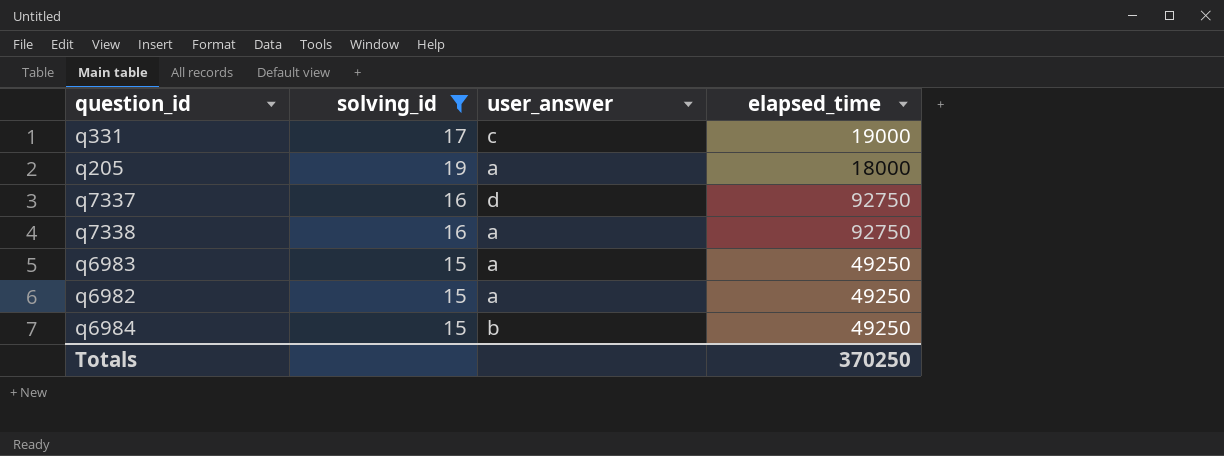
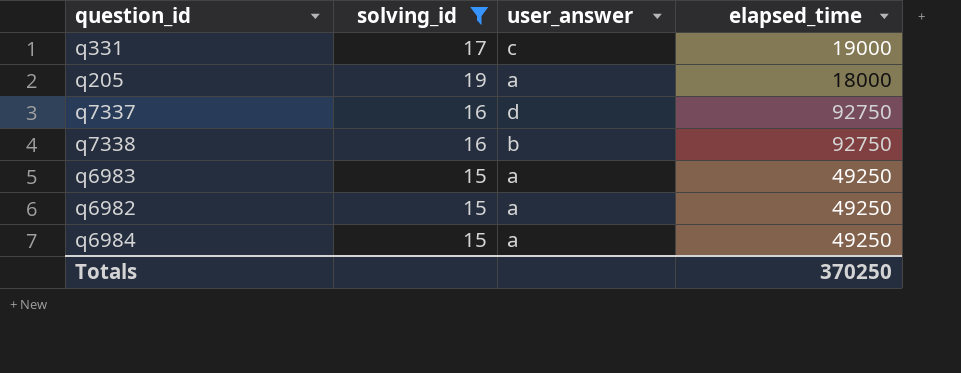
q7338 | user_answer: a -> b
q6984 | user_answer: b -> a

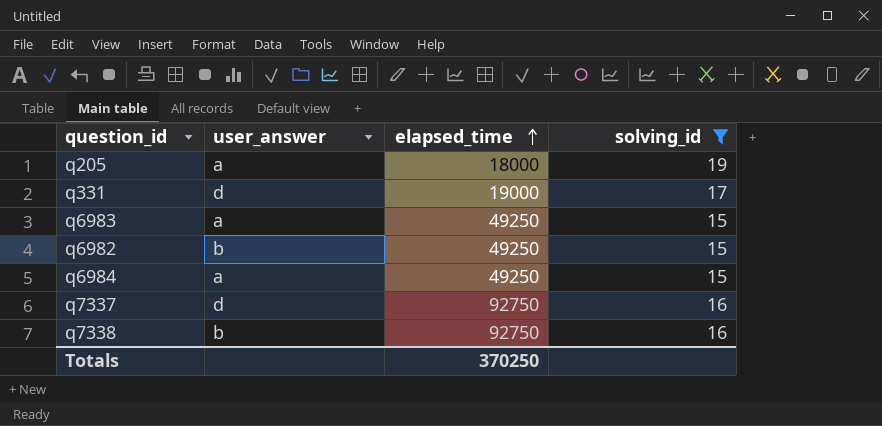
row order: none -> elapsed_time ascending
column solving_id | position: 2 -> 4
q331 | user_answer: c -> d
q6982 | user_answer: a -> b

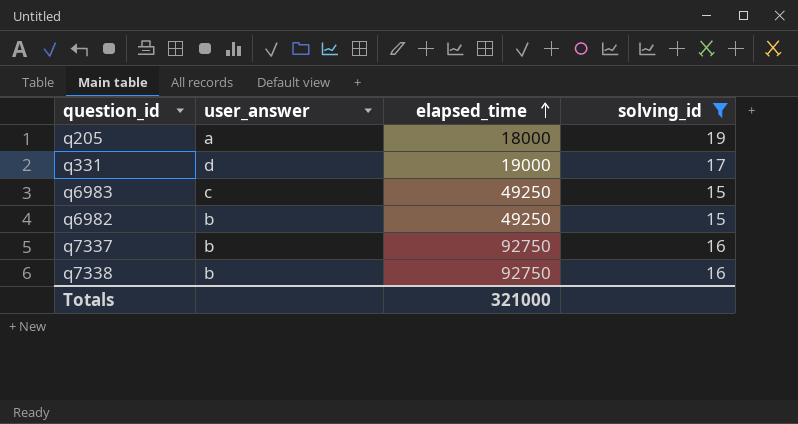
row q6984: a | 49250 | 15 -> none
q6983 | user_answer: a -> c
q7337 | user_answer: d -> b
Totals | elapsed_time: 370250 -> 321000

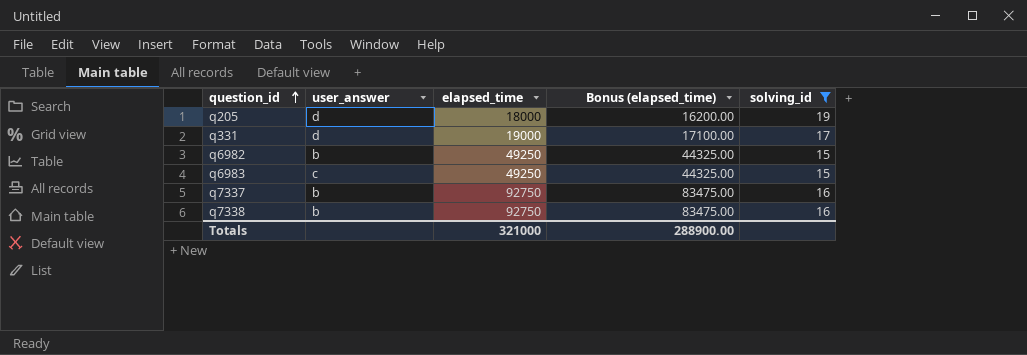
row order: elapsed_time ascending -> question_id ascending
column Bonus (elapsed_time) | formula: none -> [elapsed_time] * 0.9
q205 | user_answer: a -> d

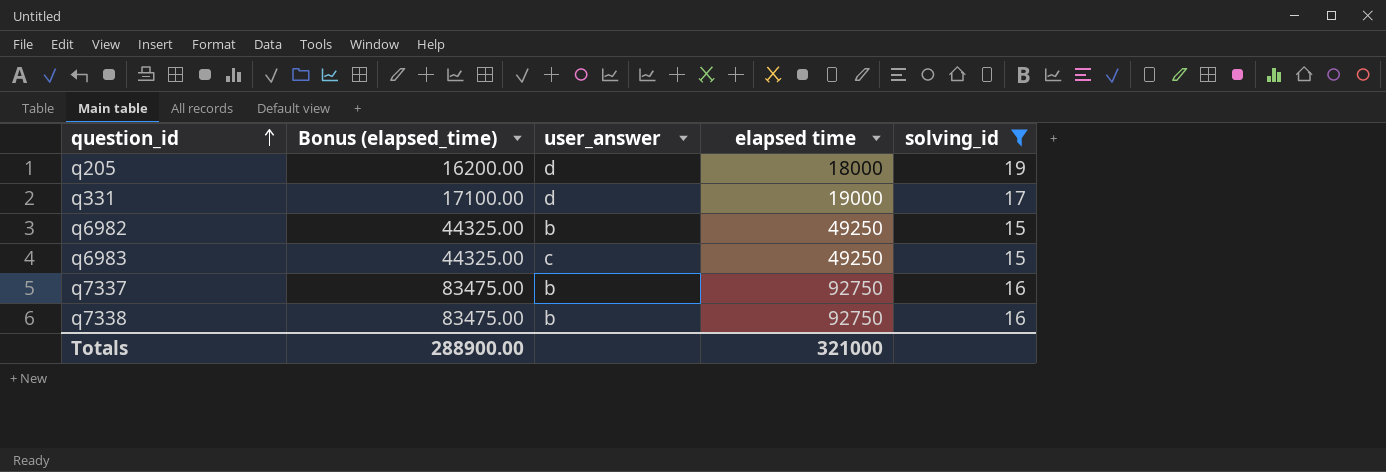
column Bonus (elapsed_time) | position: 4 -> 2
column name: elapsed_time -> elapsed time

